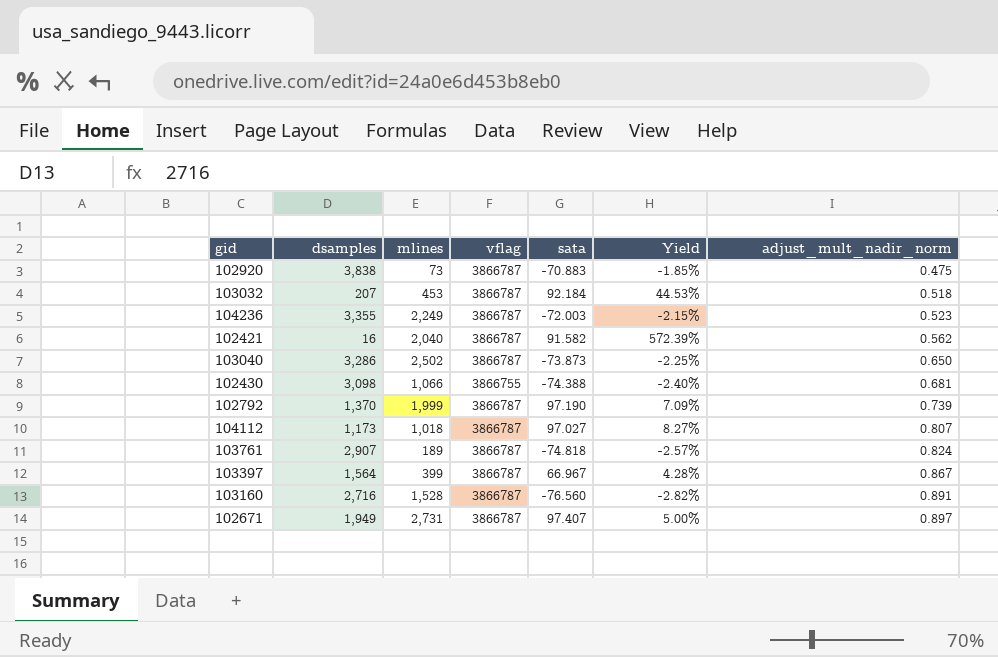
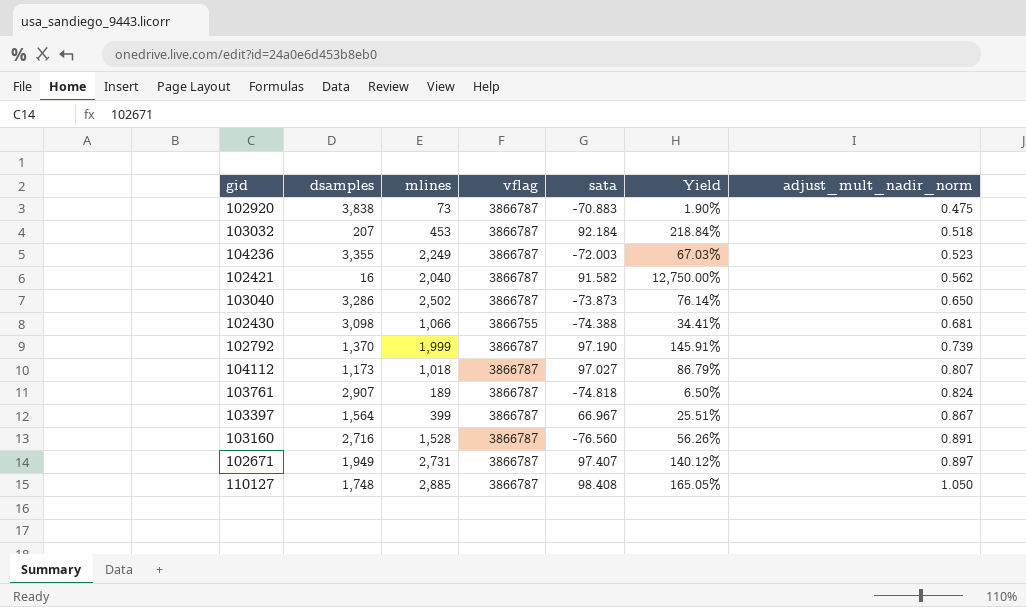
column Yield | formula: [sata] / [dsamples] -> [mlines] / [dsamples]
row 110127: none -> 1,748 | 2,885 | 3866787 | 98.408 | 165.05% | 1.050

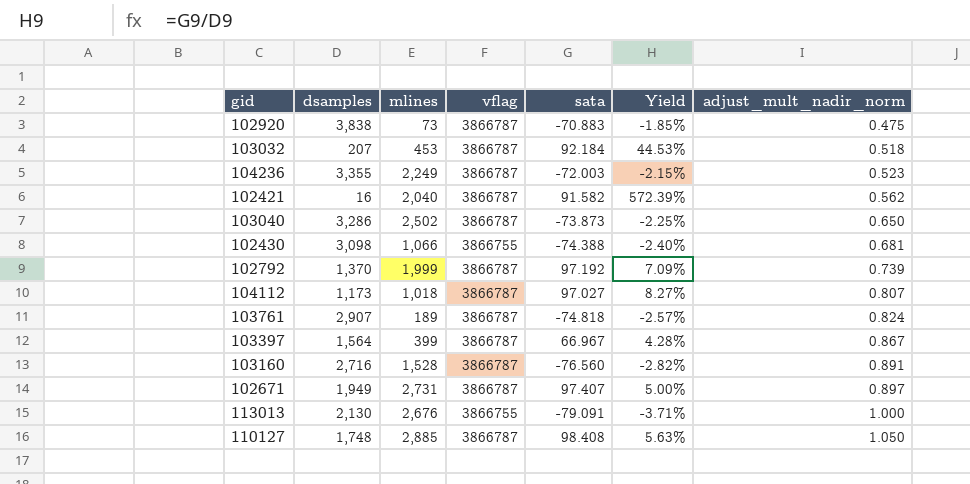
column Yield | formula: [mlines] / [dsamples] -> [sata] / [dsamples]
102792 | sata: 97.190 -> 97.192
row 113013: none -> 2,130 | 2,676 | 3866755 | -79.091 | -3.71% | 1.000

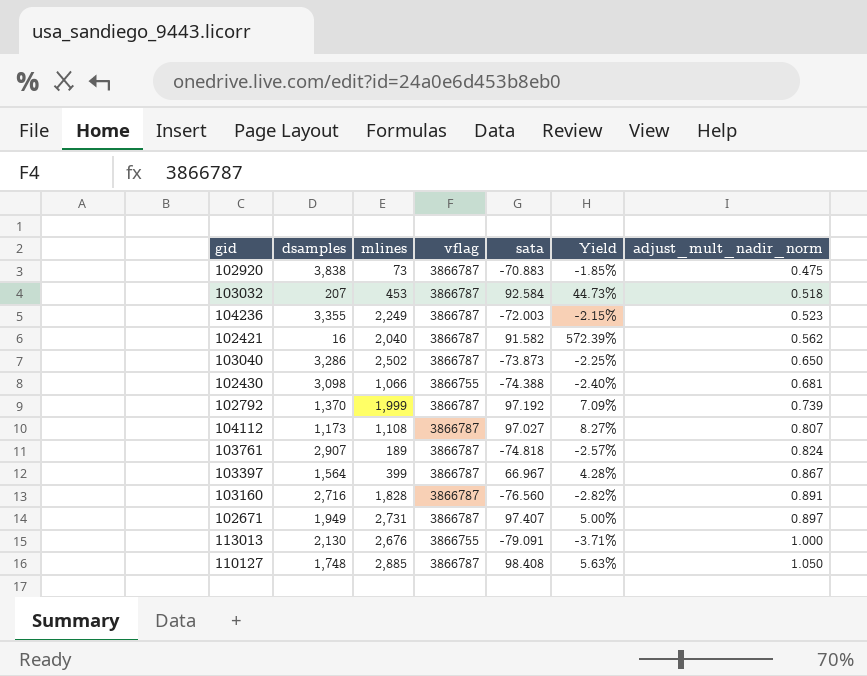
103032 | sata: 92.184 -> 92.584
103032 | Yield: 44.53% -> 44.73%
104112 | mlines: 1,018 -> 1,108
103160 | mlines: 1,528 -> 1,828

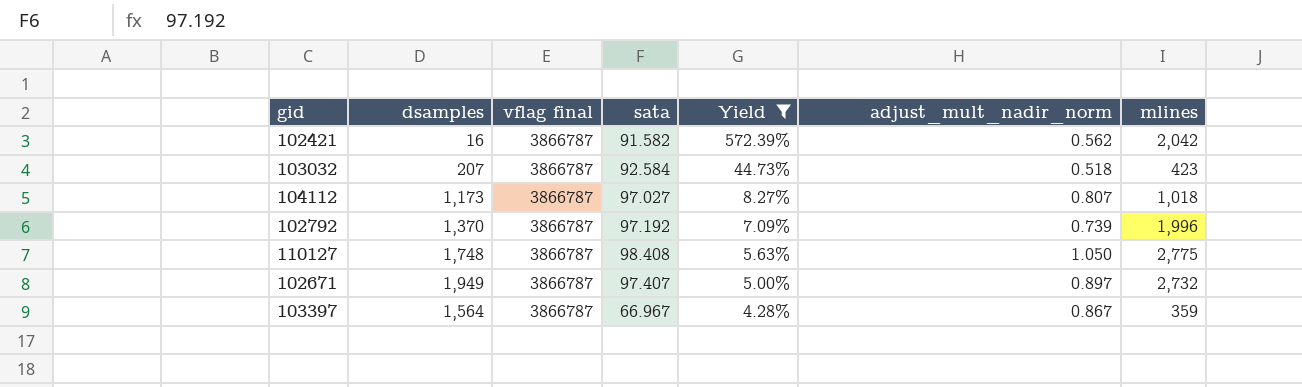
filter: none -> Yield >= 4.28%
row order: adjust_mult_nadir_norm ascending -> Yield descending
column name: vflag -> vflag final
column mlines | position: 3 -> 7
102421 | mlines: 2,040 -> 2,042
103032 | mlines: 453 -> 423
104112 | mlines: 1,108 -> 1,018
102792 | mlines: 1,999 -> 1,996
110127 | mlines: 2,885 -> 2,775
102671 | mlines: 2,731 -> 2,732
103397 | mlines: 399 -> 359

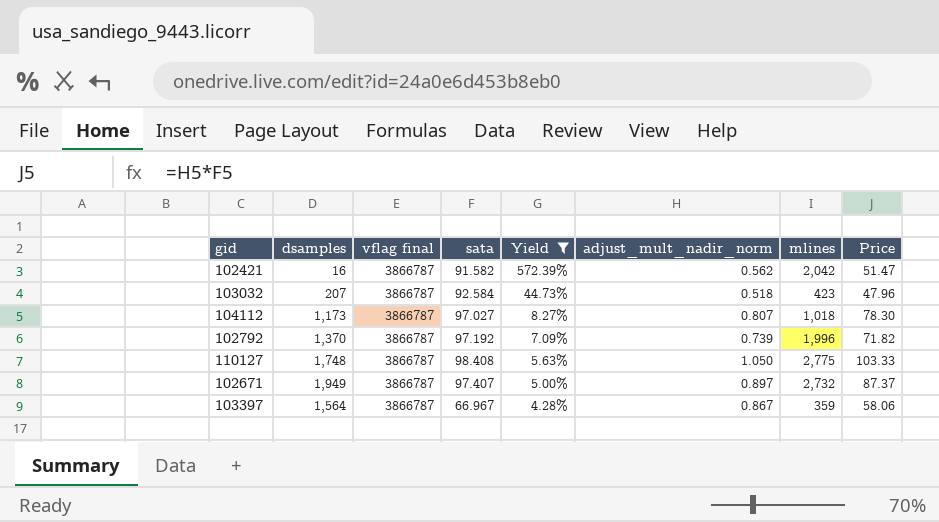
column Price | formula: none -> [sata] * [adjust_mult_nadir_norm]

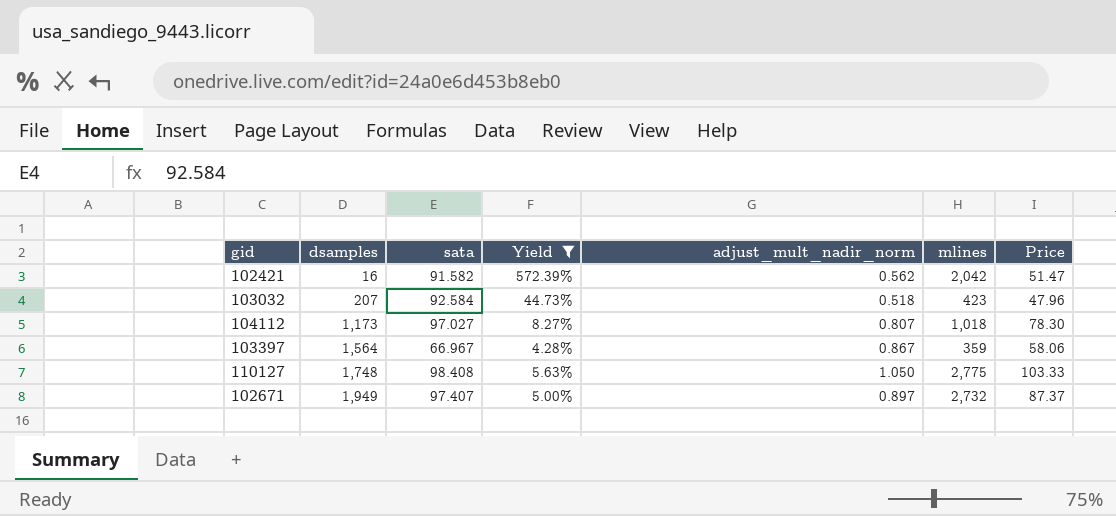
row order: Yield descending -> dsamples ascending
column vflag final | position: 3 -> none
row 102792: 1,370 | 3866787 | 97.192 | 7.09% | 0.739 | 1,996 | 71.82 -> none

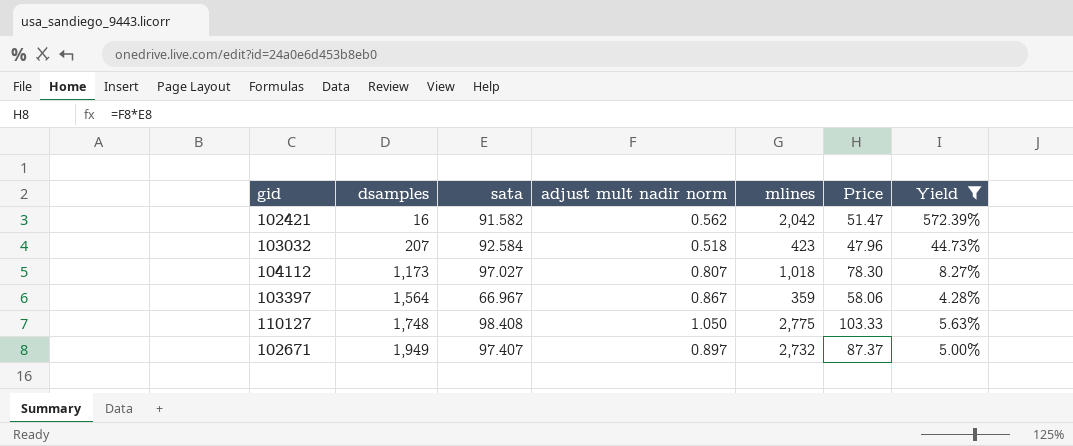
column name: adjust_mult_nadir_norm -> adjust mult nadir norm
column Yield | position: 4 -> 7

